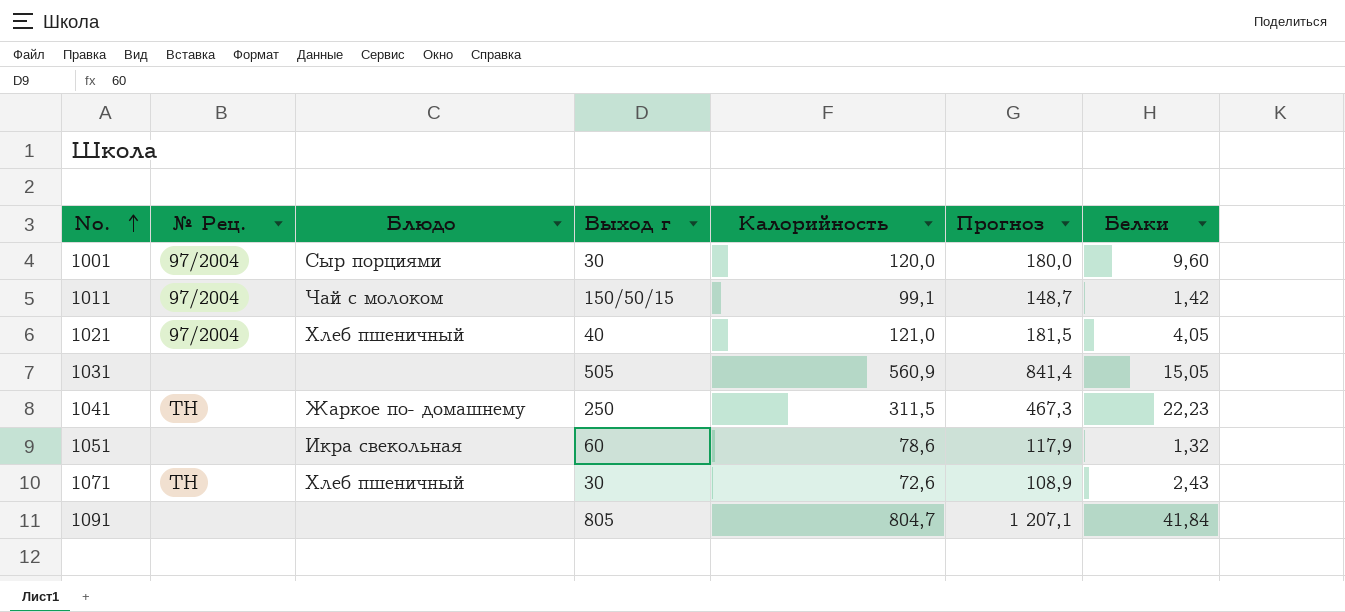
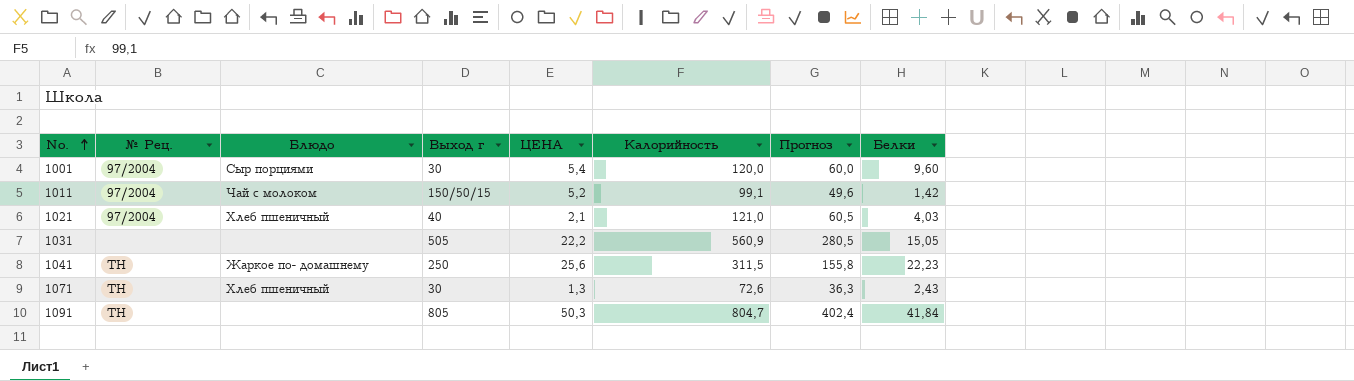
column ЦЕНА | position: none -> 5
column Прогноз | formula: [Калорийность] * 1,5 -> [Калорийность] * 0,5
row 1051: none | Икра свекольная | 60 | 78,6 | 117,9 | 1,32 -> none
1021 | Белки: 4,05 -> 4,03
1091 | № Рец.: none -> ТН

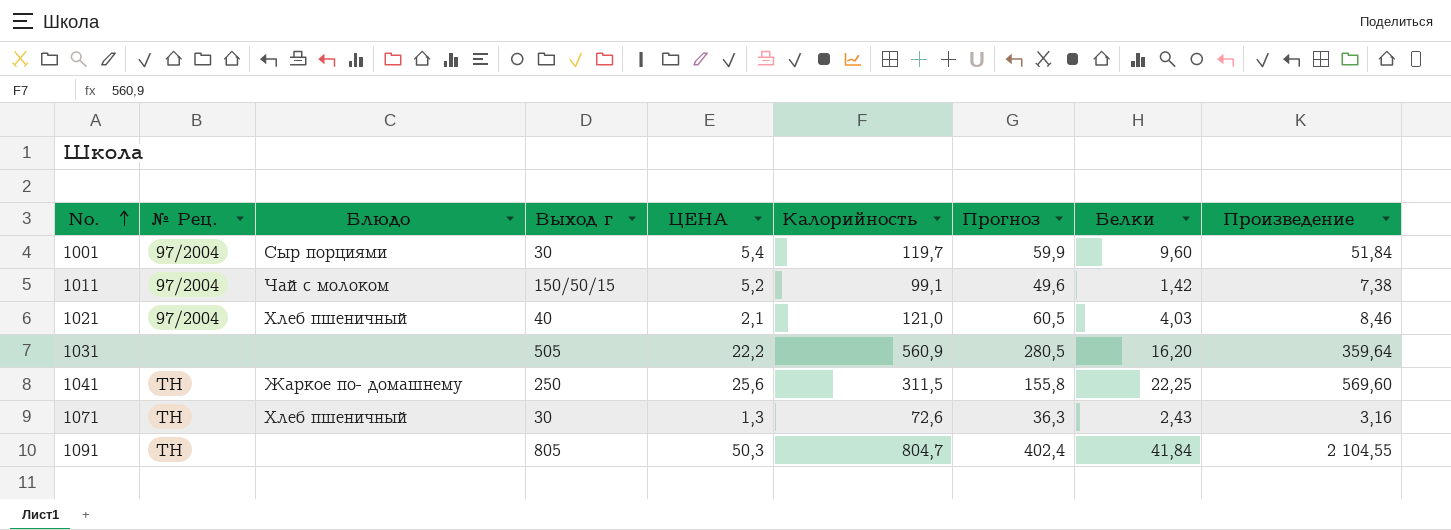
column Произведение | formula: none -> [ЦЕНА] * [Белки]
1001 | Калорийность: 120,0 -> 119,7
1001 | Прогноз: 60,0 -> 59,9
1031 | Белки: 15,05 -> 16,20
1041 | Белки: 22,23 -> 22,25

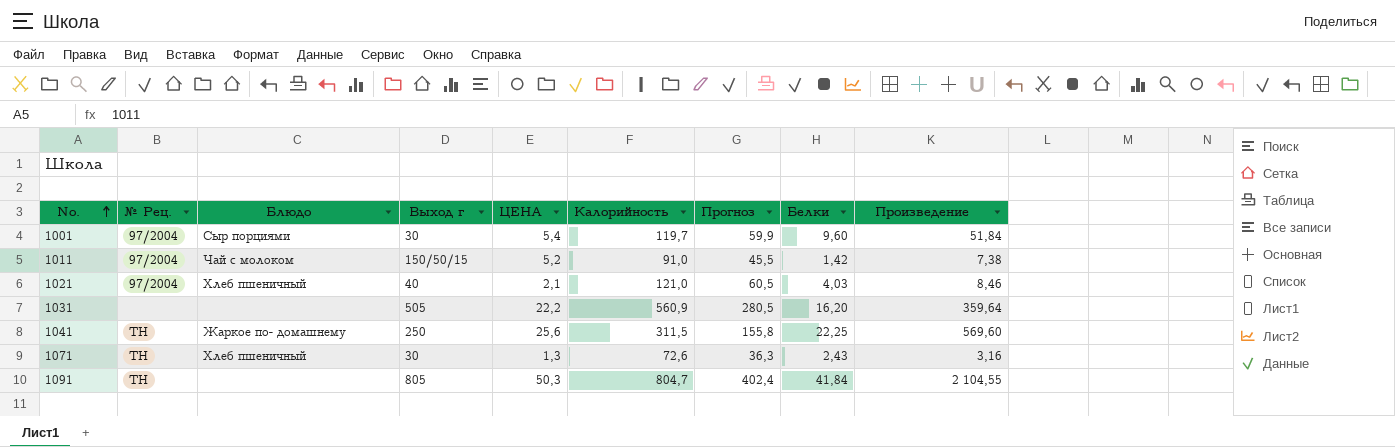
1011 | Калорийность: 99,1 -> 91,0
1011 | Прогноз: 49,6 -> 45,5

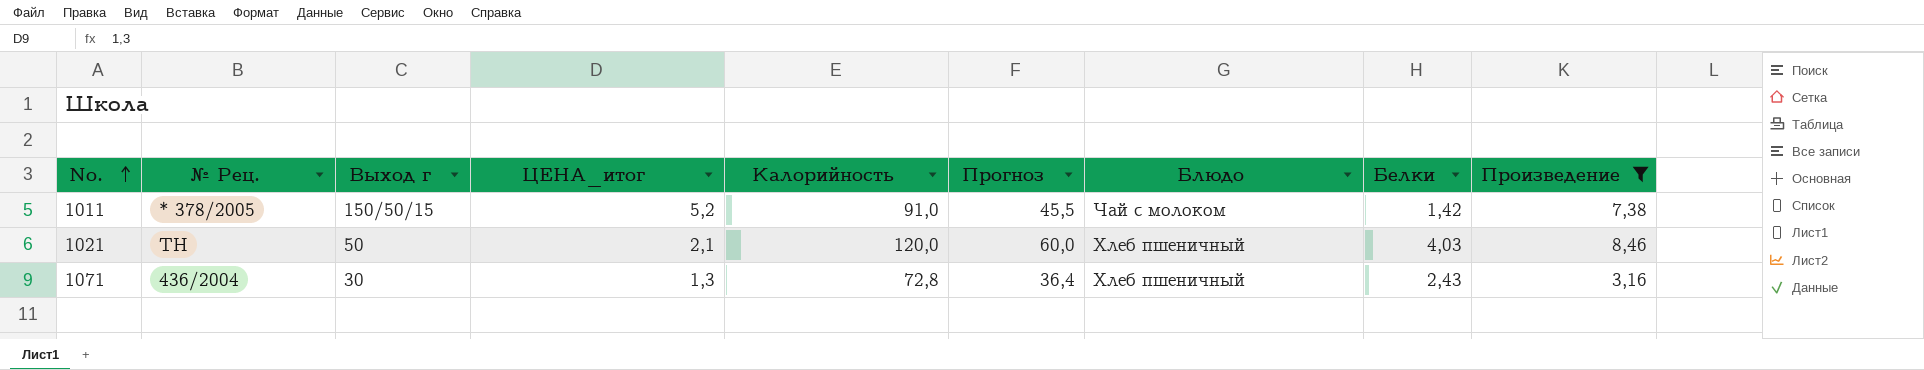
filter: none -> Произведение <= 8,46
column name: ЦЕНА -> ЦЕНА_итог
column Блюдо | position: 3 -> 7
1011 | № Рец.: 97/2004 -> * 378/2005
1021 | № Рец.: 97/2004 -> ТН
1021 | Выход г: 40 -> 50
1021 | Калорийность: 121,0 -> 120,0
1021 | Прогноз: 60,5 -> 60,0
1071 | № Рец.: ТН -> 436/2004
1071 | Калорийность: 72,6 -> 72,8
1071 | Прогноз: 36,3 -> 36,4

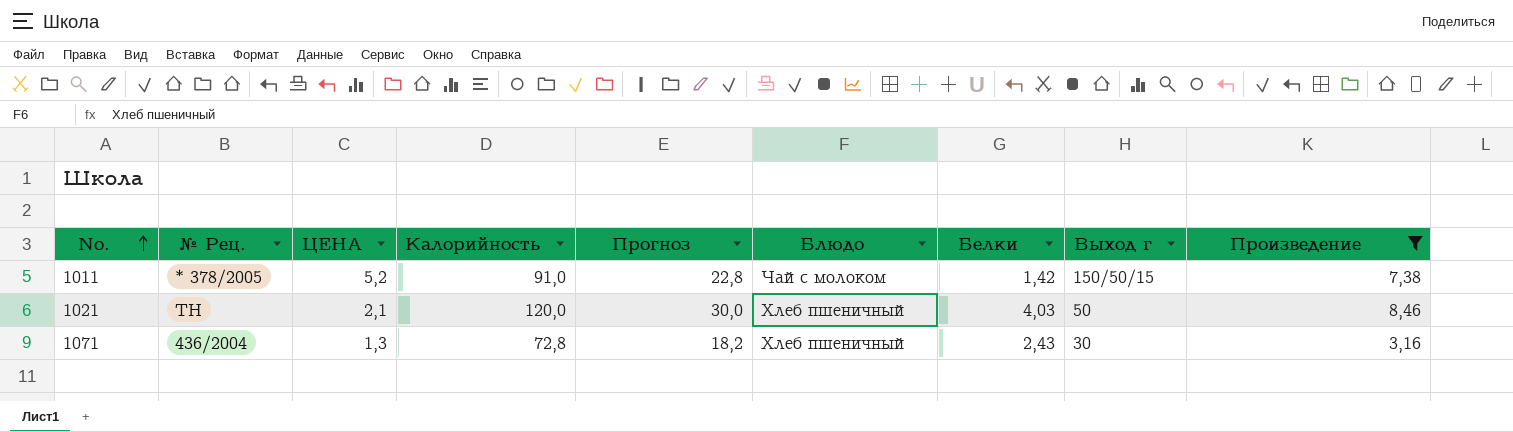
column name: ЦЕНА_итог -> ЦЕНА
column Прогноз | formula: [Калорийность] * 0,5 -> [Калорийность] * 0,25
column Выход г | position: 3 -> 8

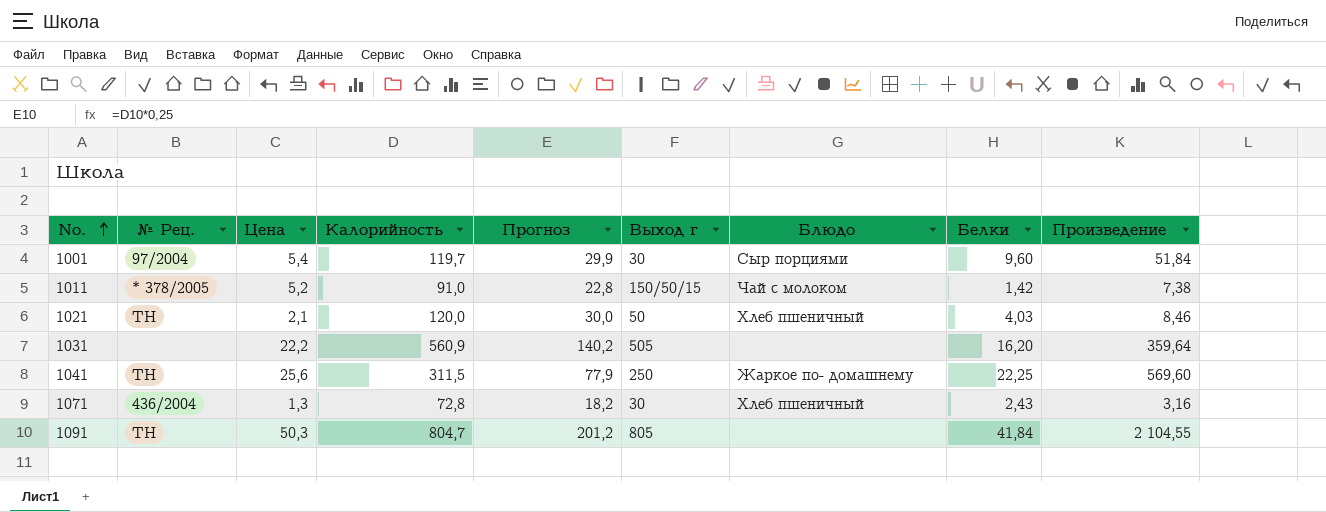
filter: Произведение <= 8,46 -> none
column name: ЦЕНА -> Цена
column Выход г | position: 8 -> 6

